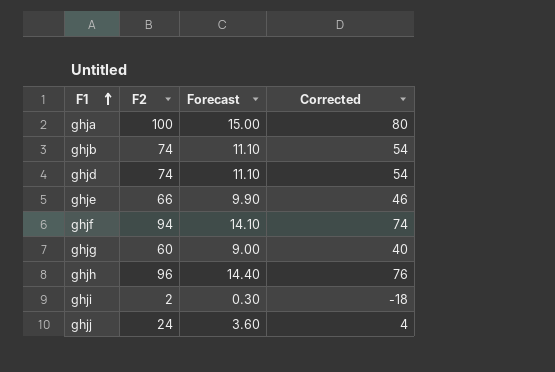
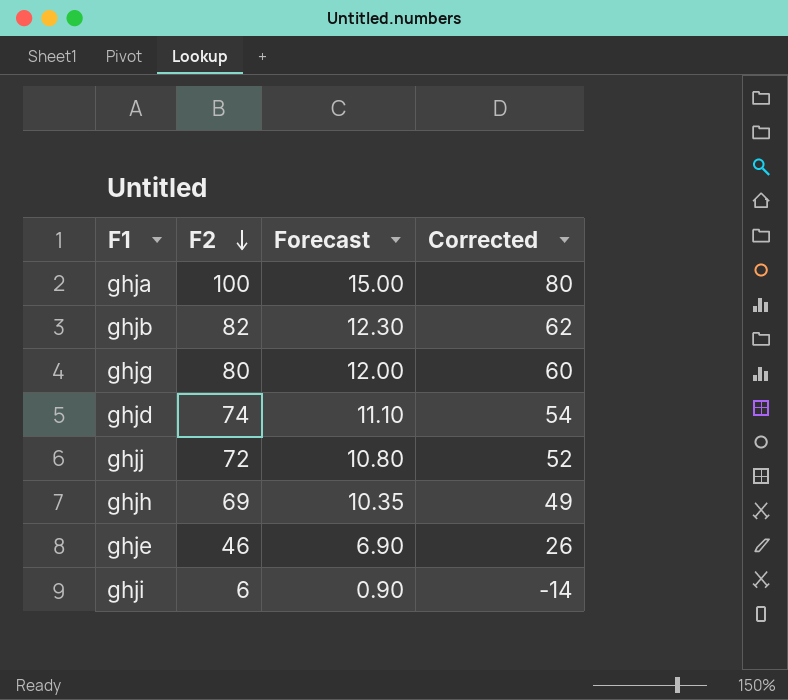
row order: F1 ascending -> F2 descending
row ghjf: 94 | 14.10 | 74 -> none
ghjb | F2: 74 -> 82
ghjb | Forecast: 11.10 -> 12.30
ghjb | Corrected: 54 -> 62
ghjg | F2: 60 -> 80
ghjg | Forecast: 9.00 -> 12.00
ghjg | Corrected: 40 -> 60
ghjj | F2: 24 -> 72
ghjj | Forecast: 3.60 -> 10.80
ghjj | Corrected: 4 -> 52
ghjh | F2: 96 -> 69
ghjh | Forecast: 14.40 -> 10.35
ghjh | Corrected: 76 -> 49
ghje | F2: 66 -> 46
ghje | Forecast: 9.90 -> 6.90
ghje | Corrected: 46 -> 26
ghji | F2: 2 -> 6
ghji | Forecast: 0.30 -> 0.90
ghji | Corrected: -18 -> -14

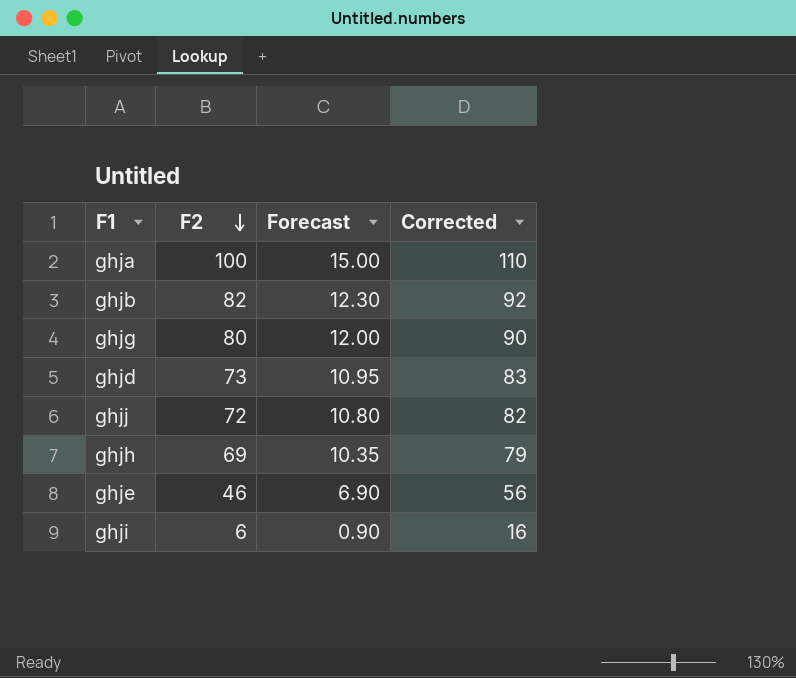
column Corrected | formula: [F2] - 20 -> [F2] + 10
ghjd | F2: 74 -> 73
ghjd | Forecast: 11.10 -> 10.95

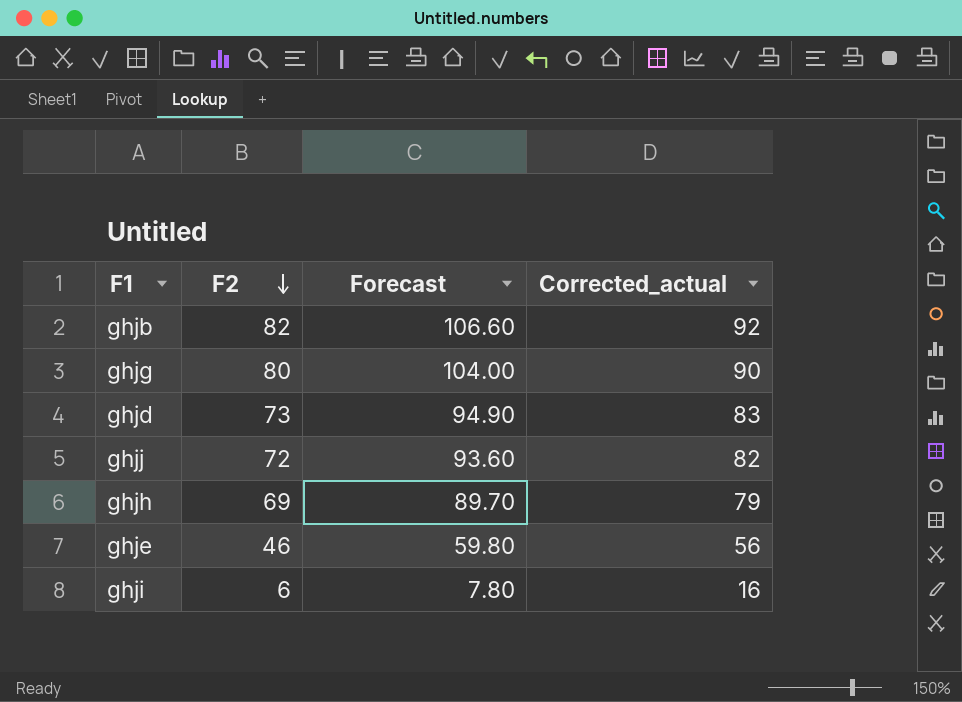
column Forecast | formula: [F2] * 0.15 -> [F2] * 1.3
column name: Corrected -> Corrected_actual
row ghja: 100 | 15.00 | 110 -> none

